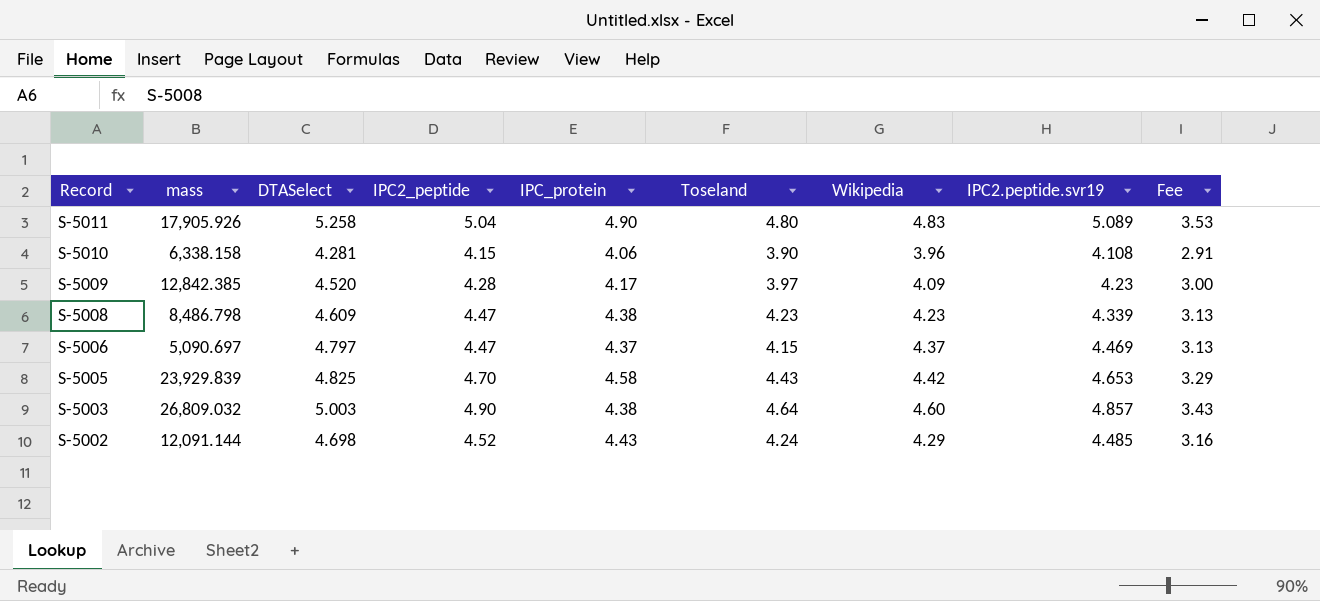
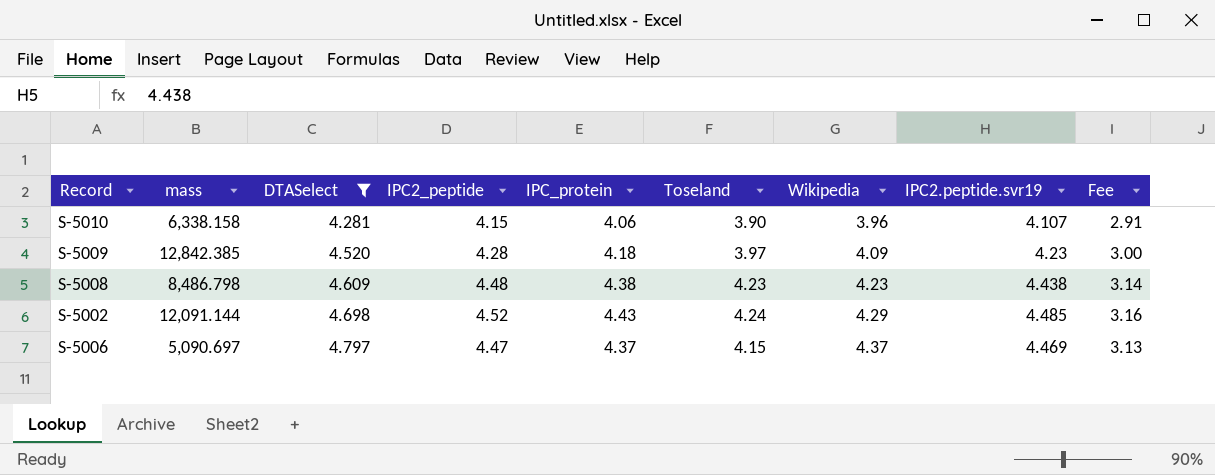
filter: none -> DTASelect <= 4.797
row order: Record descending -> DTASelect ascending
S-5010 | IPC2.peptide.svr19: 4.108 -> 4.107
S-5009 | IPC_protein: 4.17 -> 4.18
S-5008 | IPC2_peptide: 4.47 -> 4.48
S-5008 | IPC2.peptide.svr19: 4.339 -> 4.438
S-5008 | Fee: 3.13 -> 3.14

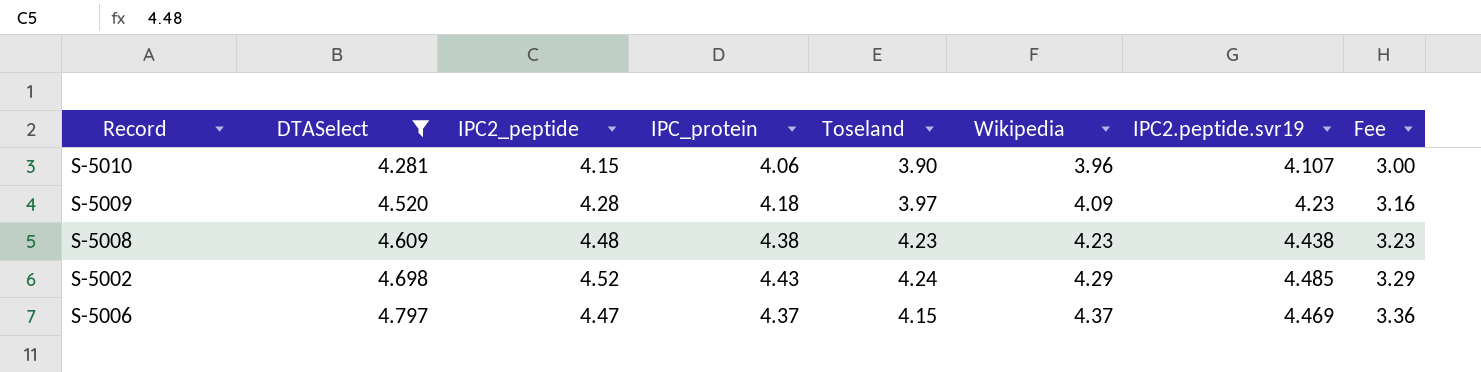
column mass | position: 2 -> none
column Fee | formula: [IPC2_peptide] * 0.7 -> [DTASelect] * 0.7

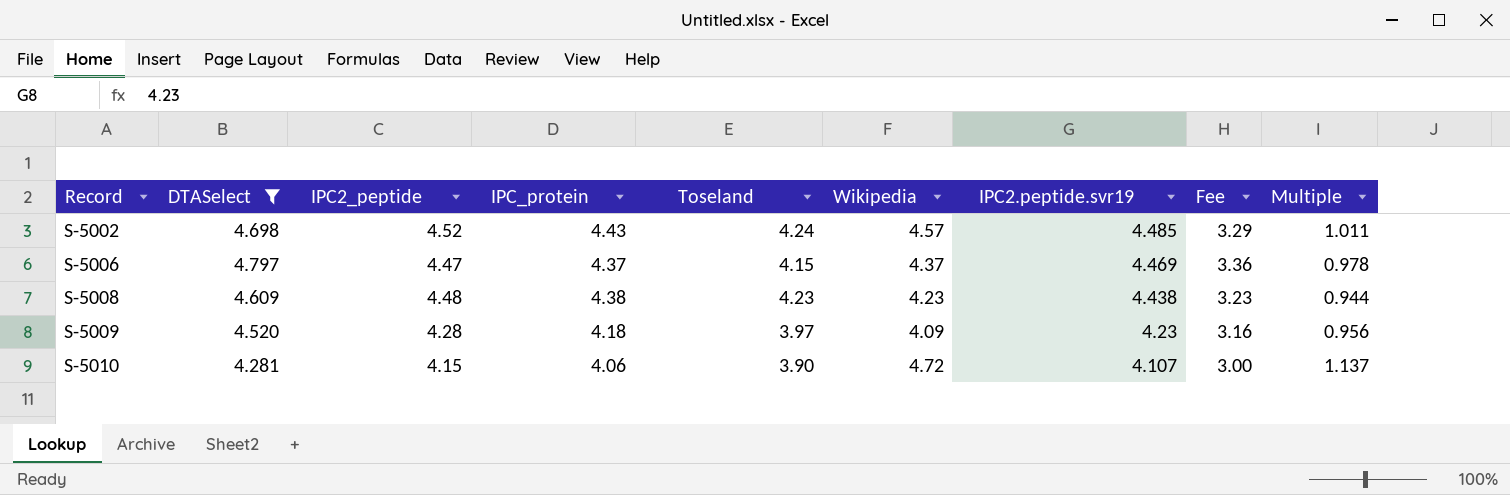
row order: DTASelect ascending -> Record ascending
column Multiple | formula: none -> [Wikipedia] / [IPC2_peptide]
S-5002 | Wikipedia: 4.29 -> 4.57
S-5010 | Wikipedia: 3.96 -> 4.72

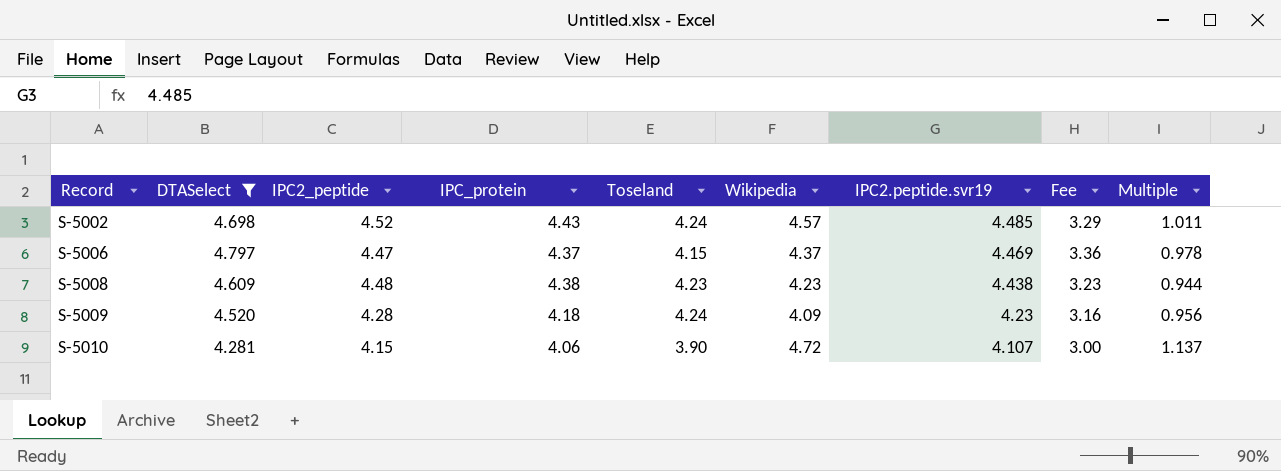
S-5009 | Toseland: 3.97 -> 4.24

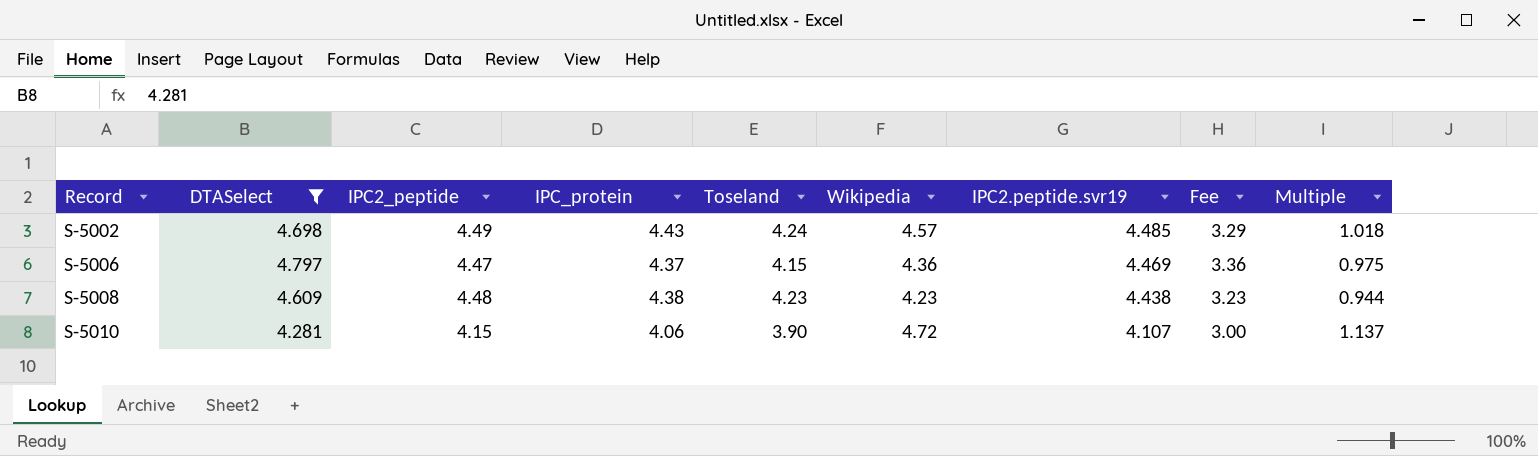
row S-5009: 4.520 | 4.28 | 4.18 | 4.24 | 4.09 | 4.23 | 3.16 | 0.956 -> none
S-5002 | IPC2_peptide: 4.52 -> 4.49
S-5002 | Multiple: 1.011 -> 1.018
S-5006 | Wikipedia: 4.37 -> 4.36
S-5006 | Multiple: 0.978 -> 0.975

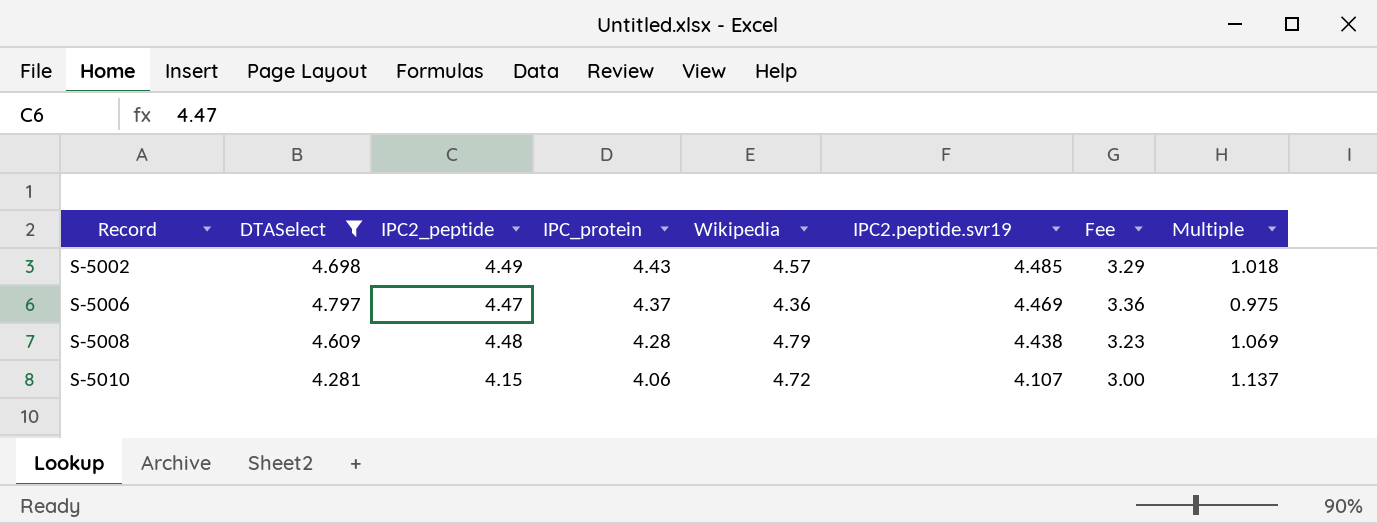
column Toseland | position: 5 -> none
S-5008 | IPC_protein: 4.38 -> 4.28
S-5008 | Wikipedia: 4.23 -> 4.79
S-5008 | Multiple: 0.944 -> 1.069

